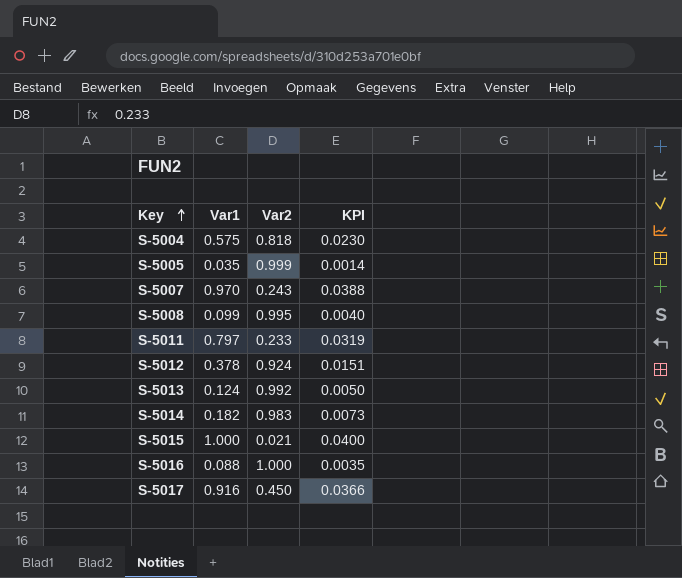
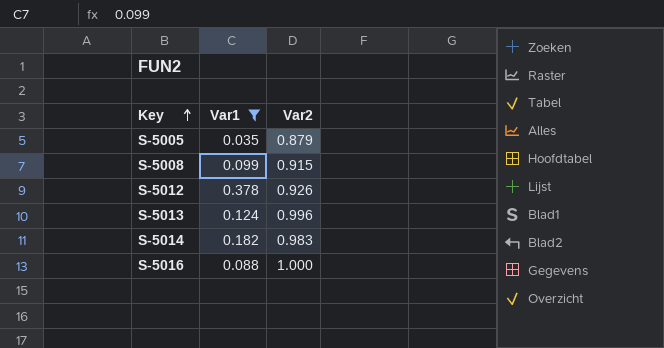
filter: none -> Var1 <= 0.378
column KPI | formula: [Var1] * 0.04 -> none
S-5005 | Var2: 0.999 -> 0.879
S-5008 | Var2: 0.995 -> 0.915
S-5012 | Var2: 0.924 -> 0.926
S-5013 | Var2: 0.992 -> 0.996

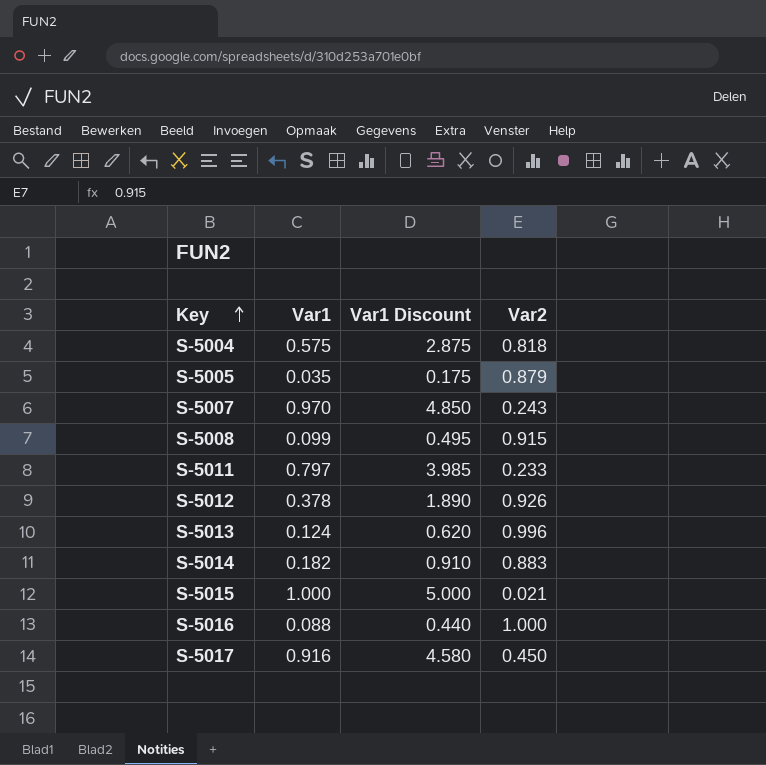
filter: Var1 <= 0.378 -> none
column Var1 Discount | formula: none -> [Var1] * 5
S-5014 | Var2: 0.983 -> 0.883

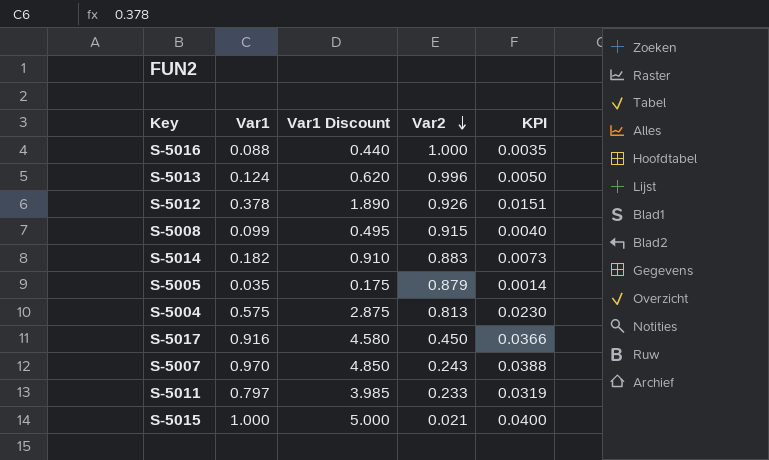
row order: Key ascending -> Var2 descending
column KPI | formula: none -> [Var1] * 0.04
S-5004 | Var2: 0.818 -> 0.813

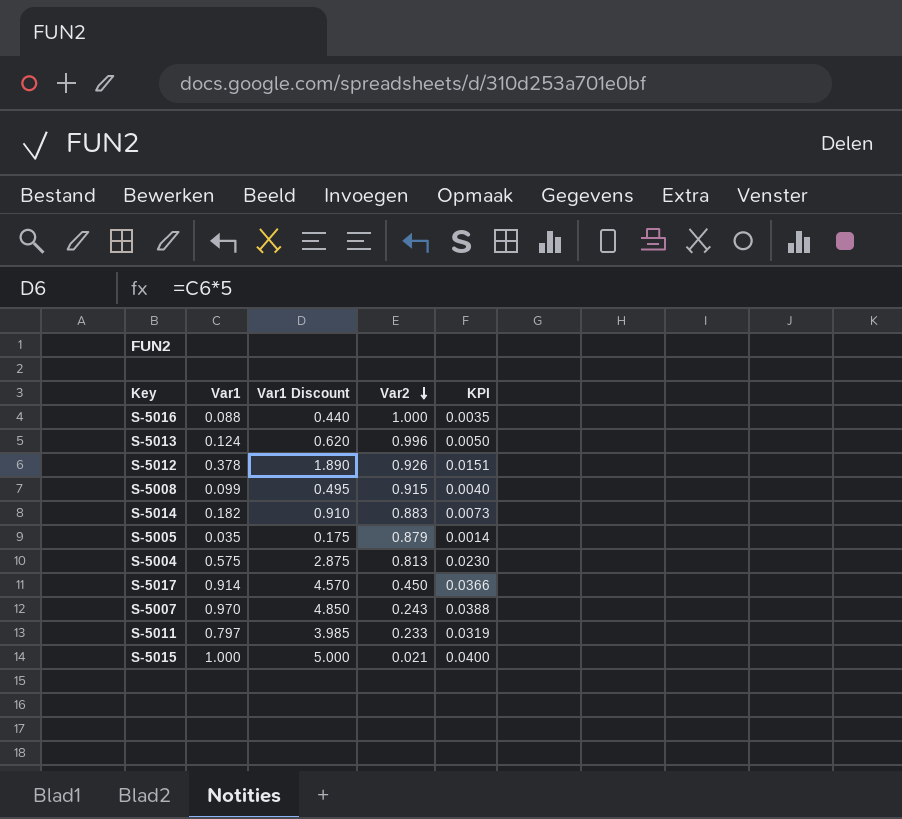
S-5017 | Var1: 0.916 -> 0.914
S-5017 | Var1 Discount: 4.580 -> 4.570

